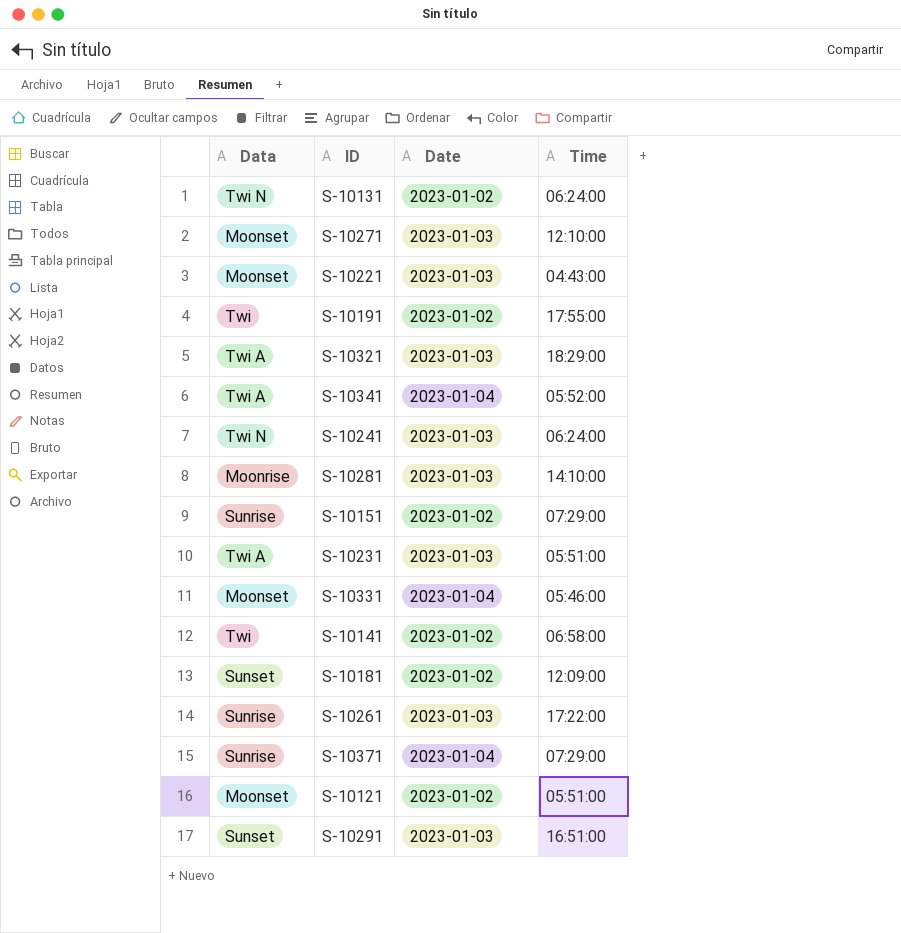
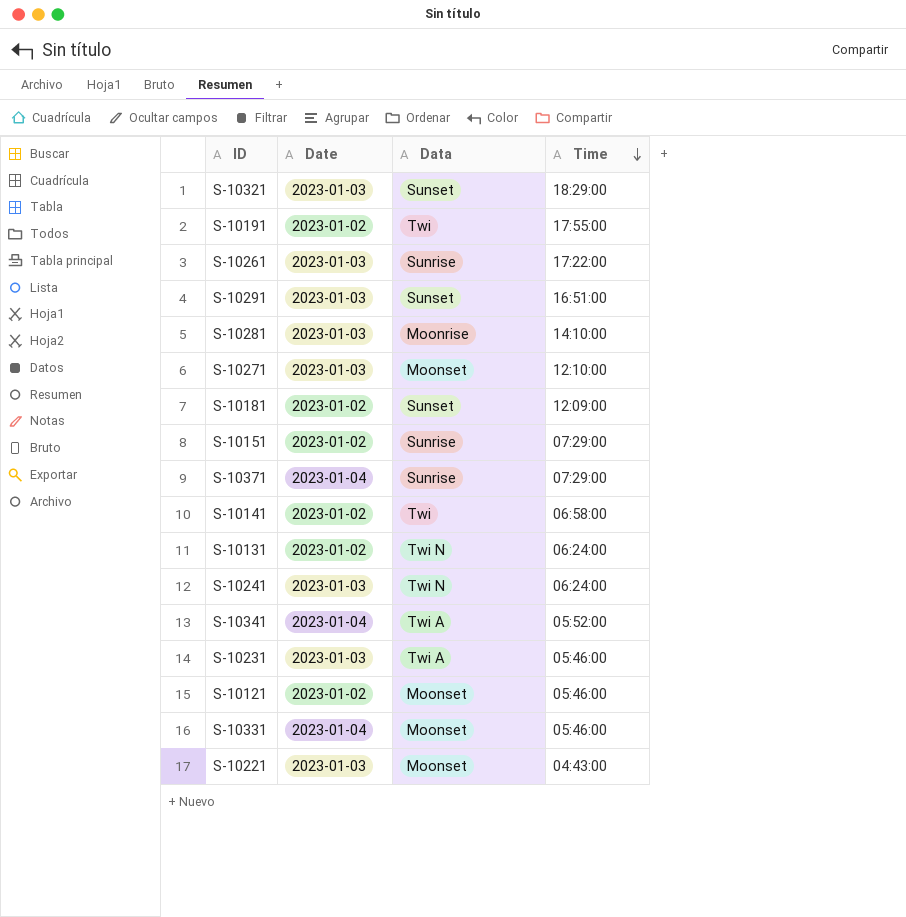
row order: none -> Time descending
column Data | position: 1 -> 3
S-10321 | Data: Twi A -> Sunset
S-10231 | Time: 05:51:00 -> 05:46:00
S-10121 | Time: 05:51:00 -> 05:46:00

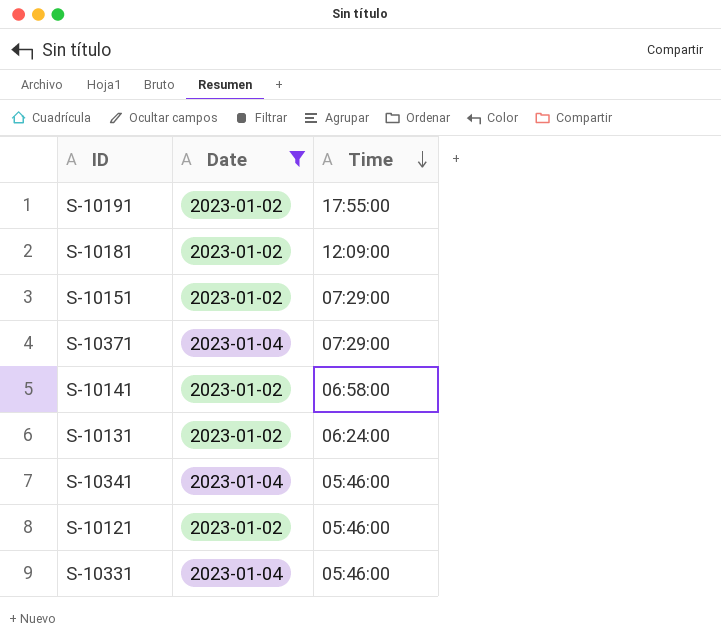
filter: none -> Date != 2023-01-03
column Data | position: 3 -> none
S-10341 | Time: 05:52:00 -> 05:46:00

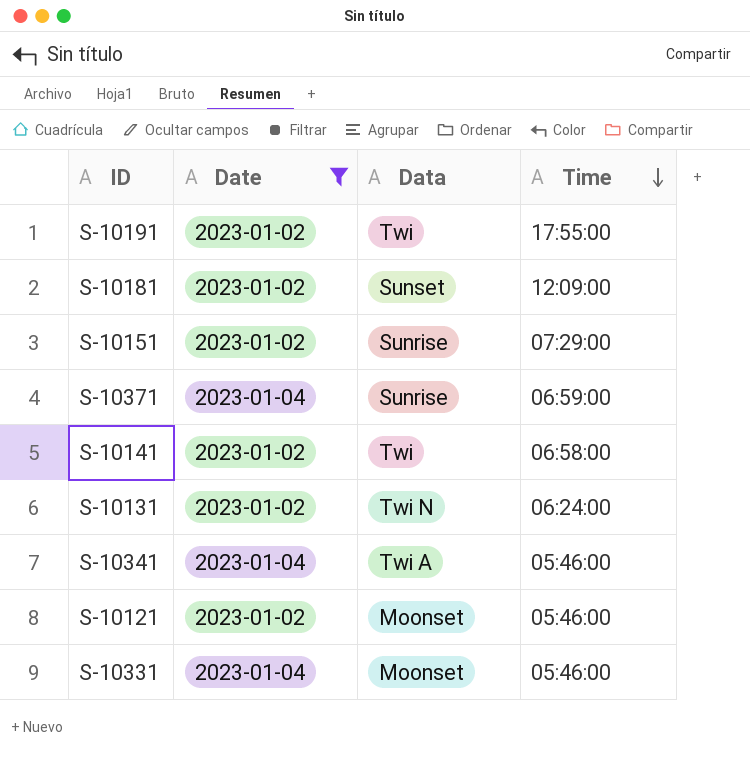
column Data | position: none -> 3
S-10371 | Time: 07:29:00 -> 06:59:00

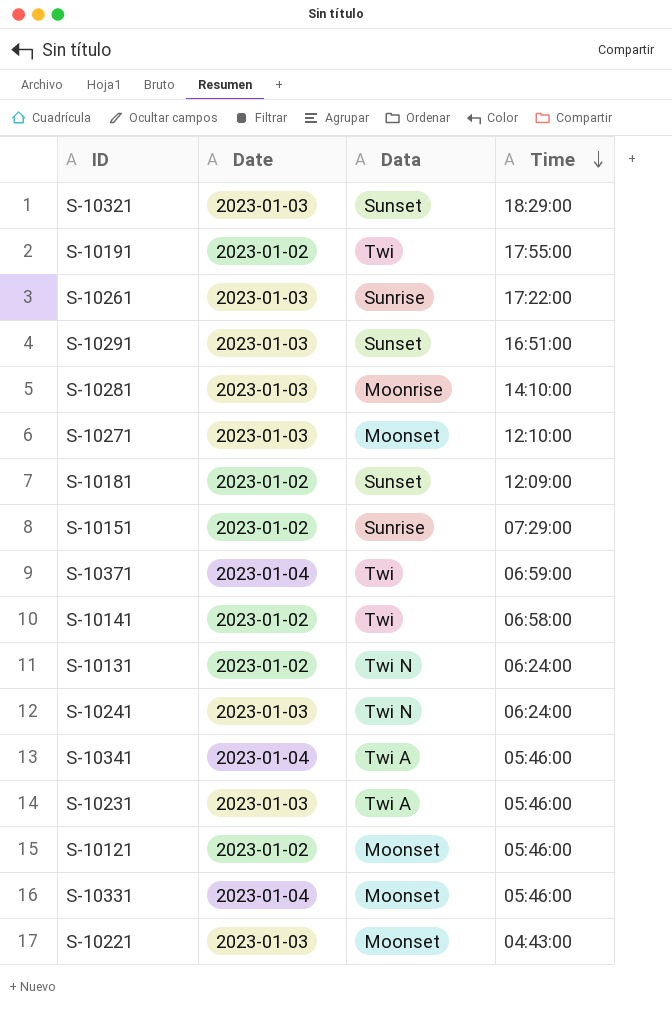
filter: Date != 2023-01-03 -> none
S-10371 | Data: Sunrise -> Twi

